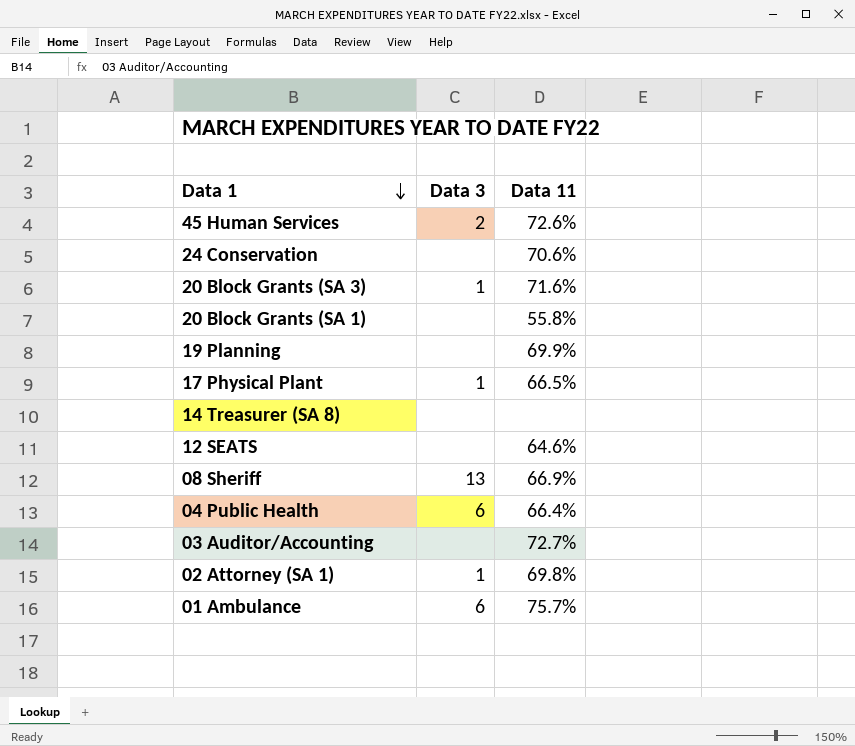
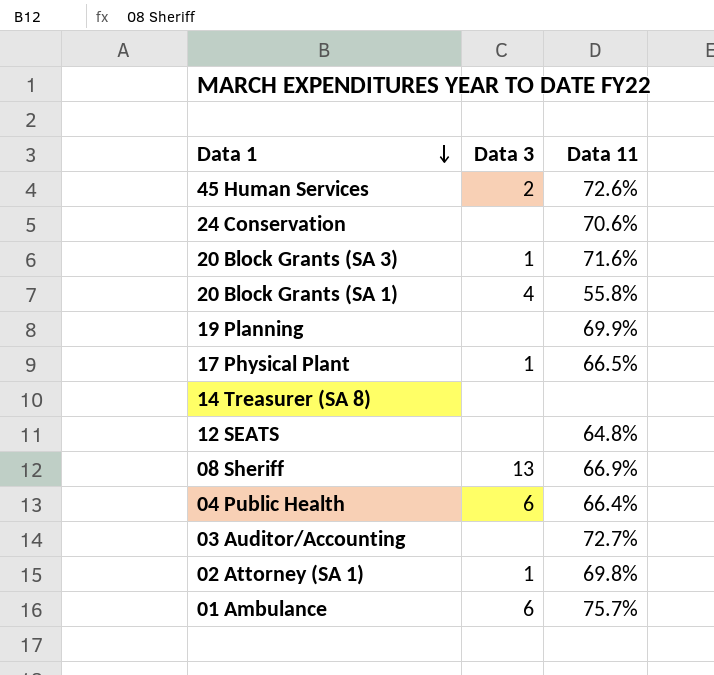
20 Block Grants (SA 1) | Data 3: none -> 4
12 SEATS | Data 11: 64.6% -> 64.8%

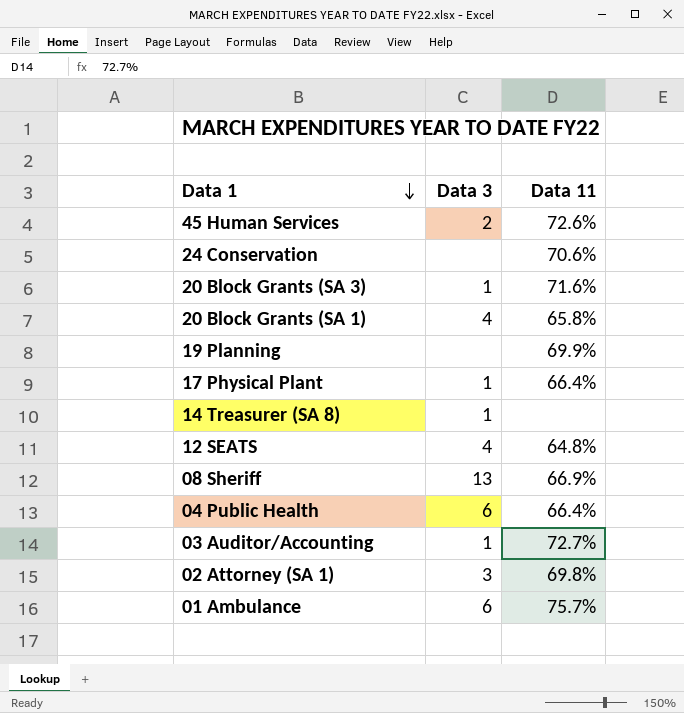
20 Block Grants (SA 1) | Data 11: 55.8% -> 65.8%
17 Physical Plant | Data 11: 66.5% -> 66.4%
14 Treasurer (SA 8) | Data 3: none -> 1
12 SEATS | Data 3: none -> 4
03 Auditor/Accounting | Data 3: none -> 1
02 Attorney (SA 1) | Data 3: 1 -> 3

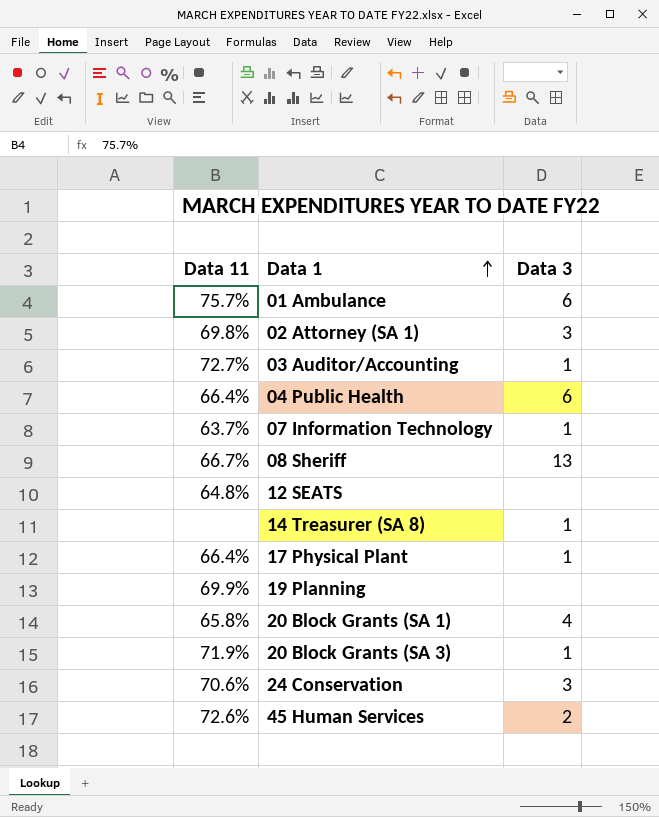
row order: Data 1 descending -> Data 1 ascending
column Data 11 | position: 3 -> 1
row 07 Information Technology: none -> 63.7% | 1
08 Sheriff | Data 11: 66.9% -> 66.7%
12 SEATS | Data 3: 4 -> none
20 Block Grants (SA 3) | Data 11: 71.6% -> 71.9%
24 Conservation | Data 3: none -> 3

